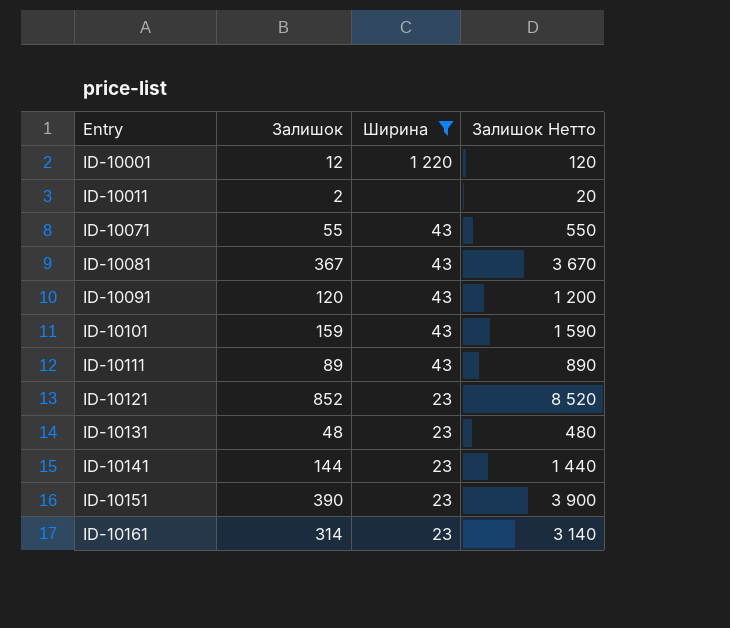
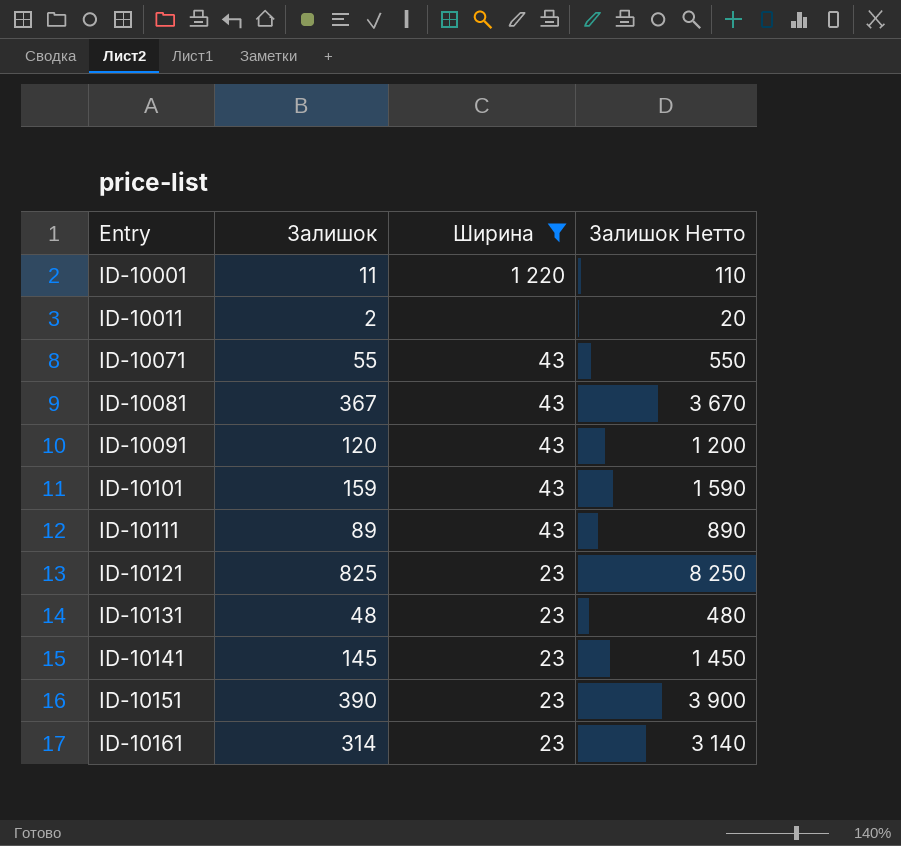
ID-10001 | Залишок: 12 -> 11
ID-10001 | Залишок Нетто: 120 -> 110
ID-10121 | Залишок: 852 -> 825
ID-10121 | Залишок Нетто: 8 520 -> 8 250
ID-10141 | Залишок: 144 -> 145
ID-10141 | Залишок Нетто: 1 440 -> 1 450

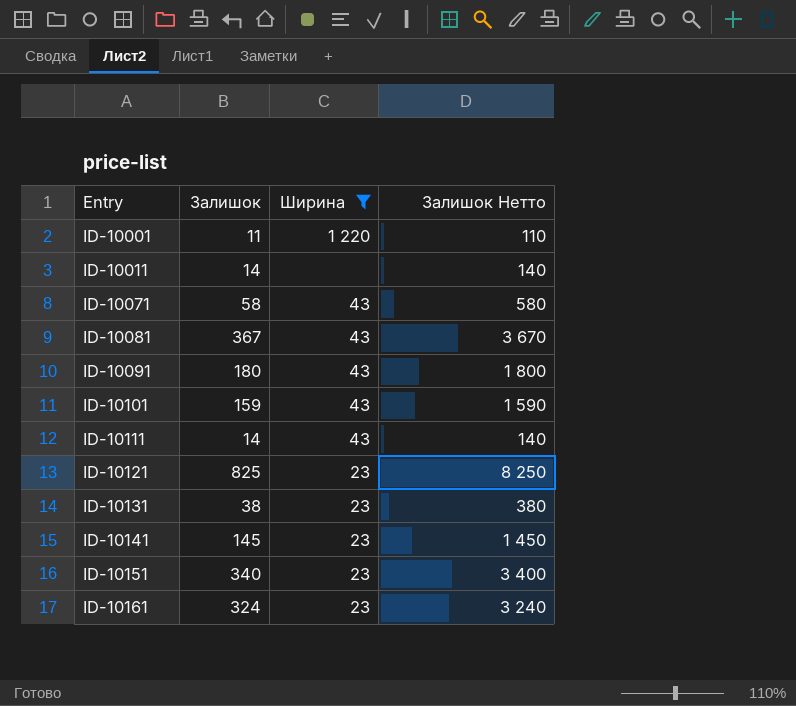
ID-10011 | Залишок: 2 -> 14
ID-10011 | Залишок Нетто: 20 -> 140
ID-10071 | Залишок: 55 -> 58
ID-10071 | Залишок Нетто: 550 -> 580
ID-10091 | Залишок: 120 -> 180
ID-10091 | Залишок Нетто: 1 200 -> 1 800
ID-10111 | Залишок: 89 -> 14
ID-10111 | Залишок Нетто: 890 -> 140
ID-10131 | Залишок: 48 -> 38
ID-10131 | Залишок Нетто: 480 -> 380
ID-10151 | Залишок: 390 -> 340
ID-10151 | Залишок Нетто: 3 900 -> 3 400
ID-10161 | Залишок: 314 -> 324
ID-10161 | Залишок Нетто: 3 140 -> 3 240

